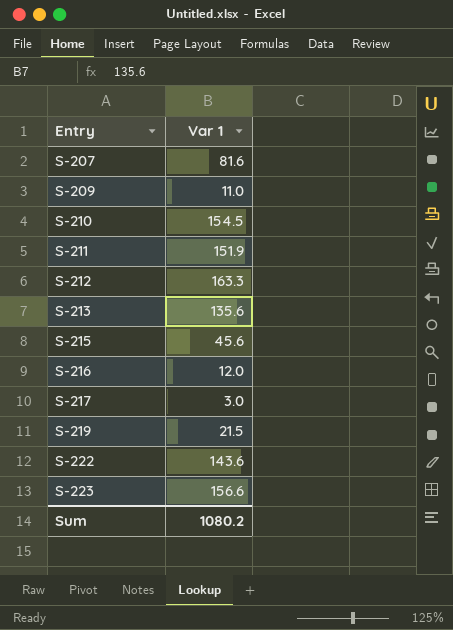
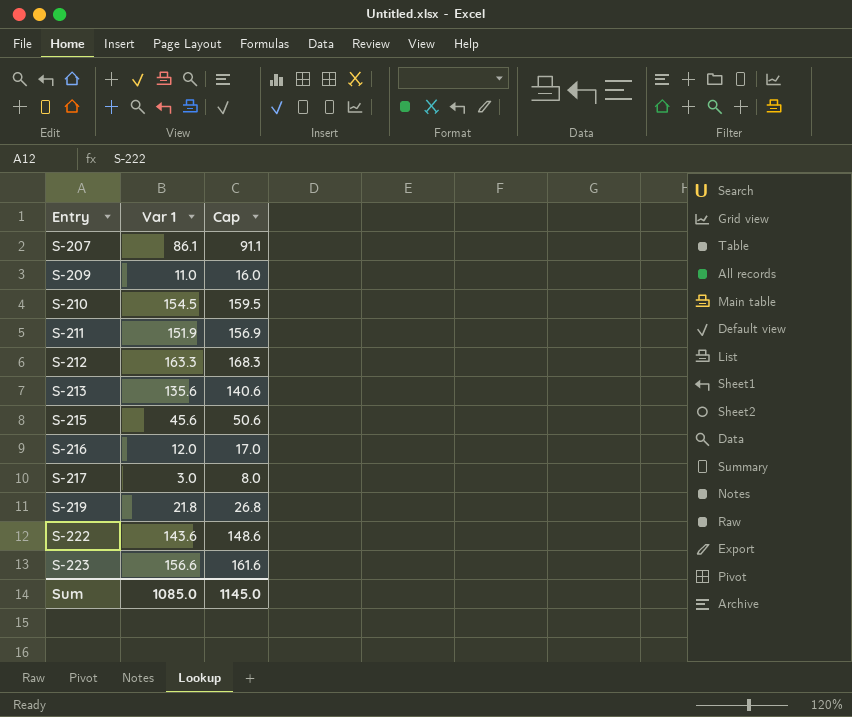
column Cap | formula: none -> [Var 1] + 5
S-207 | Var 1: 81.6 -> 86.1
S-219 | Var 1: 21.5 -> 21.8
Sum | Var 1: 1080.2 -> 1085.0

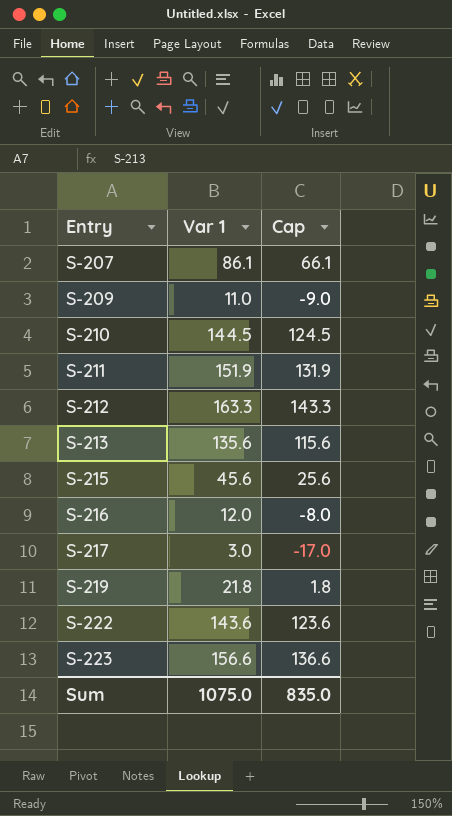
column Cap | formula: [Var 1] + 5 -> [Var 1] - 20
S-210 | Var 1: 154.5 -> 144.5
Sum | Var 1: 1085.0 -> 1075.0
Sum | Cap: 1145.0 -> 835.0

